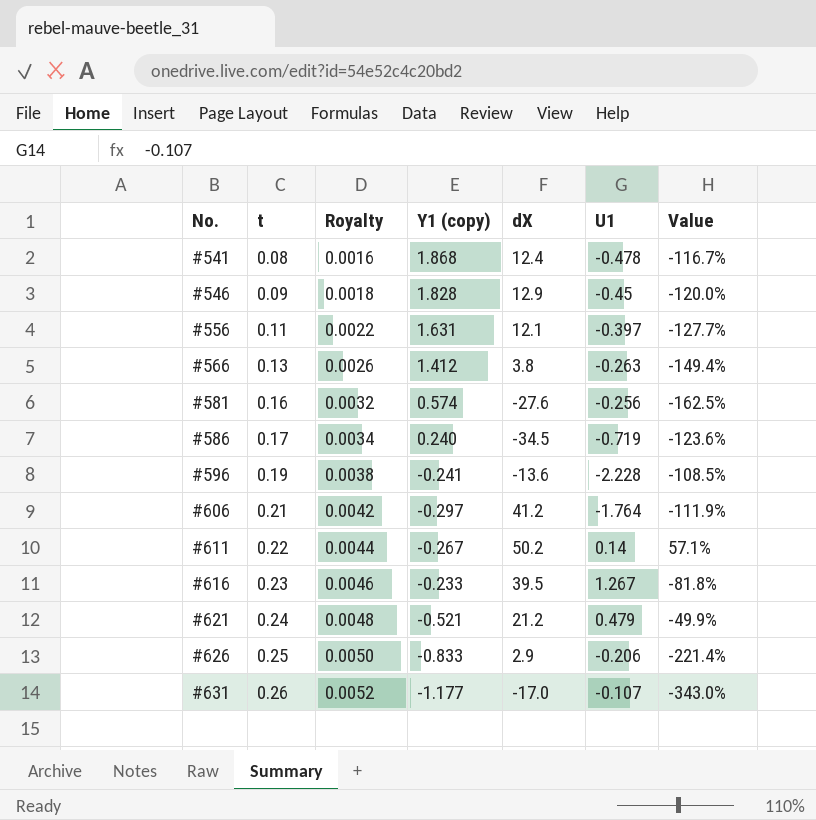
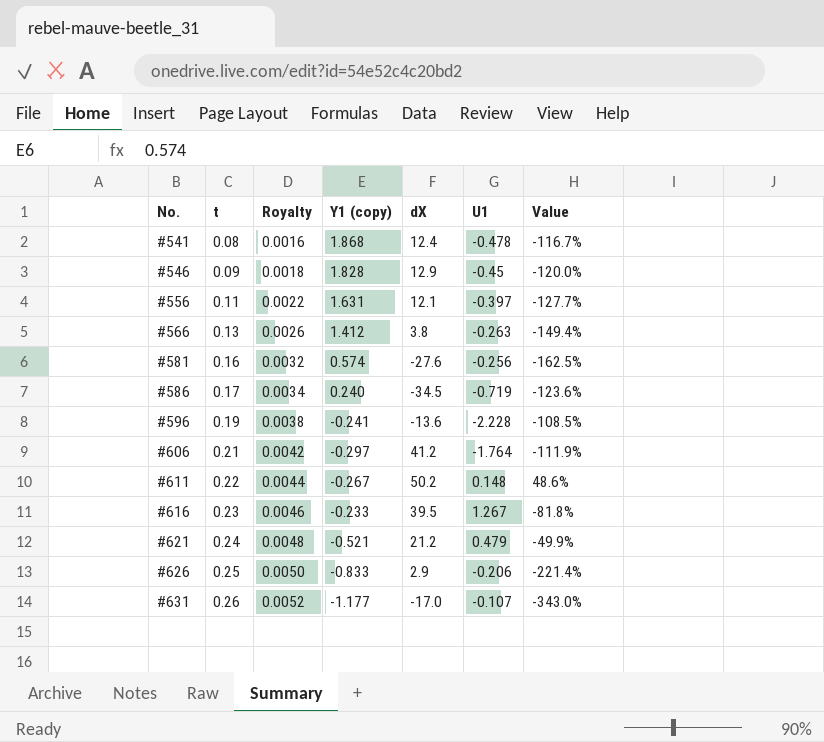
#611 | U1: 0.14 -> 0.148
#611 | Value: 57.1% -> 48.6%

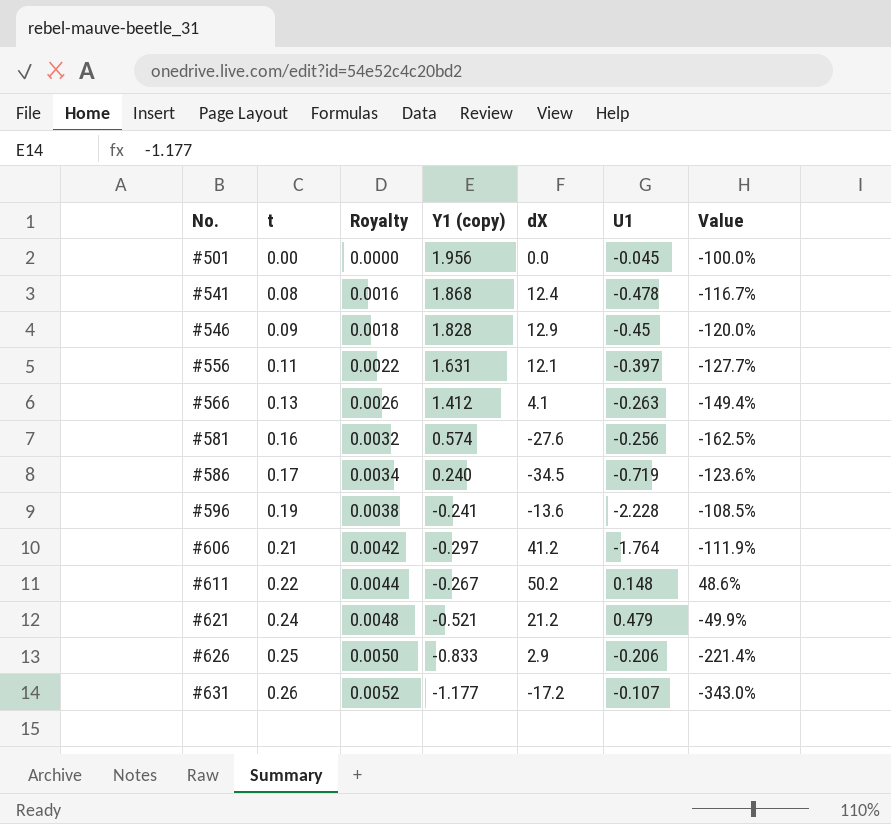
row #616: 0.23 | 0.0046 | -0.233 | 39.5 | 1.267 | -81.8% -> none
row #501: none -> 0.00 | 0.0000 | 1.956 | 0.0 | -0.045 | -100.0%
#566 | dX: 3.8 -> 4.1
#631 | dX: -17.0 -> -17.2

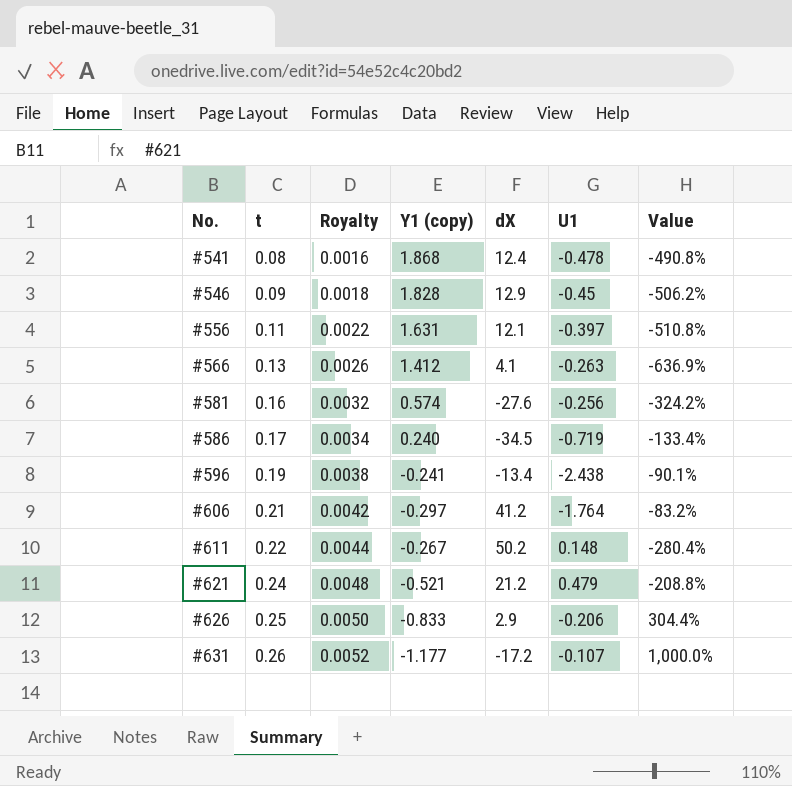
column Value | formula: ([t] - [U1]) / [U1] -> ([Y1 (copy)] - [U1]) / [U1]
row #501: 0.00 | 0.0000 | 1.956 | 0.0 | -0.045 | -100.0% -> none
#596 | dX: -13.6 -> -13.4
#596 | U1: -2.228 -> -2.438

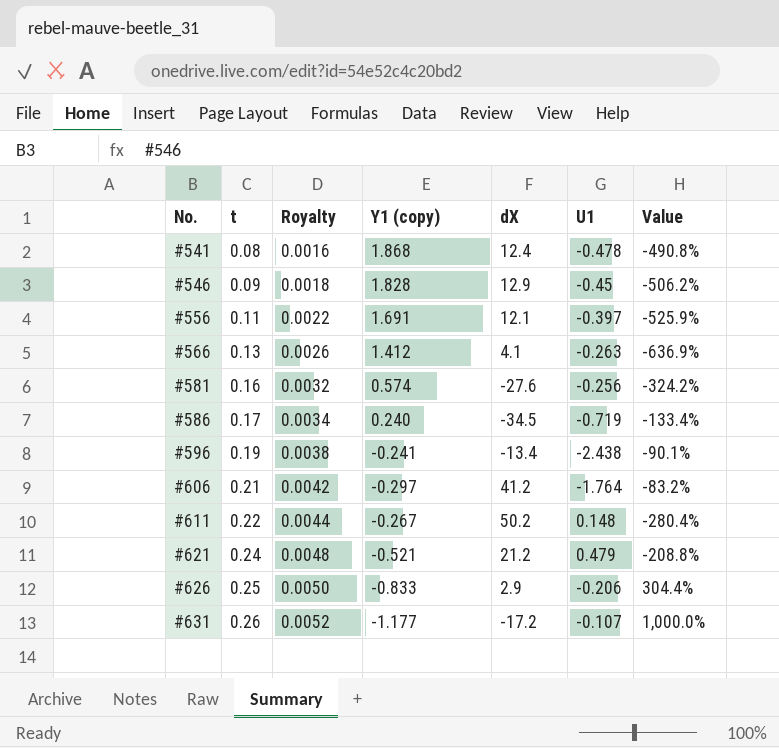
#556 | Y1 (copy): 1.631 -> 1.691
#556 | Value: -510.8% -> -525.9%

